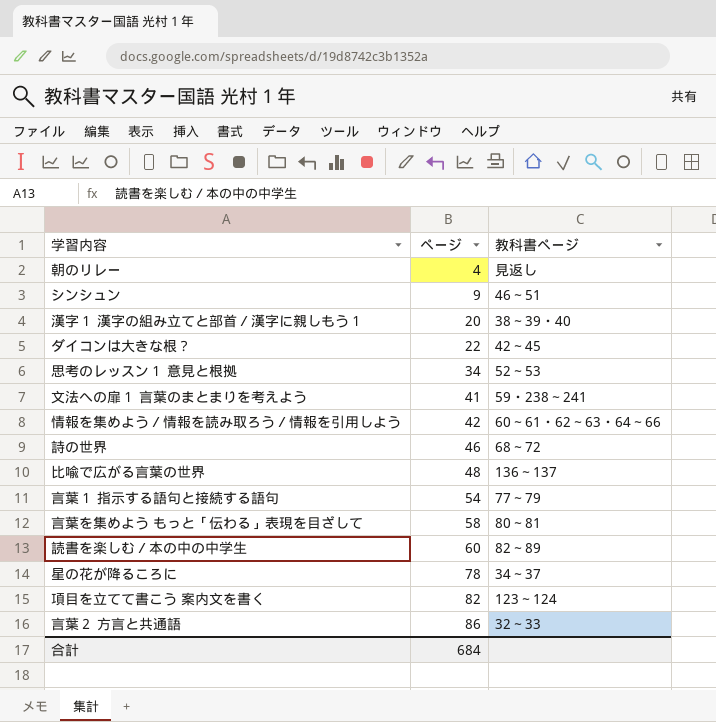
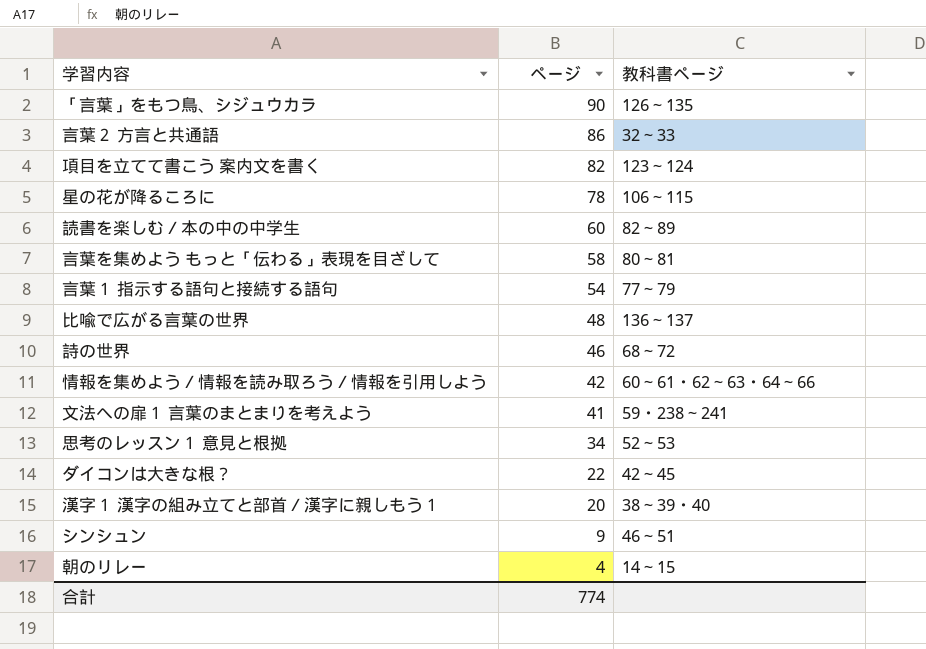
row order: ページ ascending -> ページ descending
row 「言葉」をもつ鳥、シジュウカラ: none -> 90 | 126～135
星の花が降るころに | 教科書ページ: 34～37 -> 106～115
朝のリレー | 教科書ページ: 見返し -> 14～15
合計 | ページ: 684 -> 774

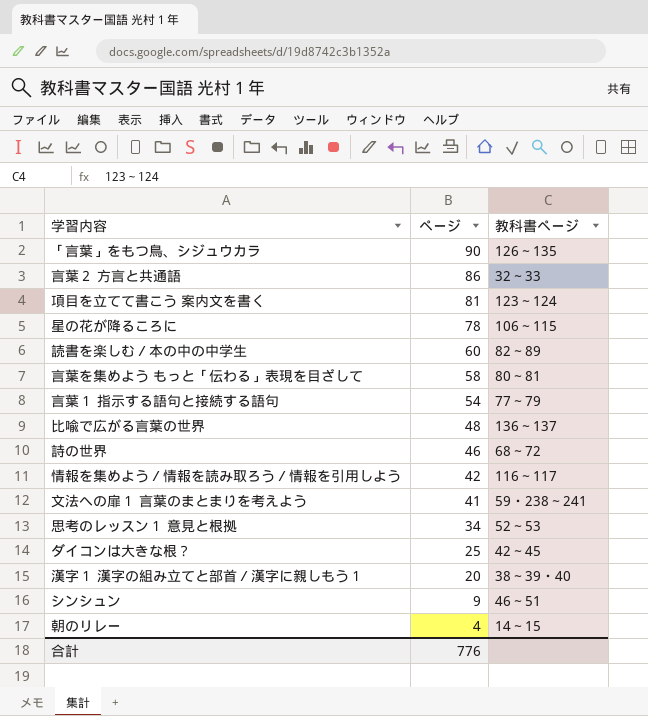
項目を立てて書こう 案内文を書く | ページ: 82 -> 81
情報を集めよう／情報を読み取ろう／情報を引用しよう | 教科書ページ: 60～61・62～63・64～66 -> 116～117
ダイコンは大きな根？ | ページ: 22 -> 25
合計 | ページ: 774 -> 776

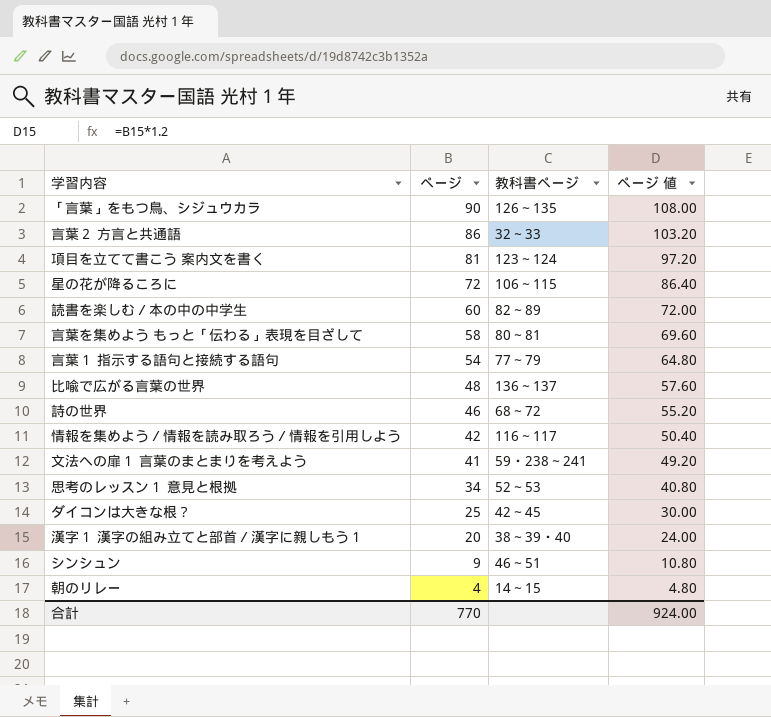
column ページ 値 | formula: none -> [ページ] * 1.2
星の花が降るころに | ページ: 78 -> 72
合計 | ページ: 776 -> 770

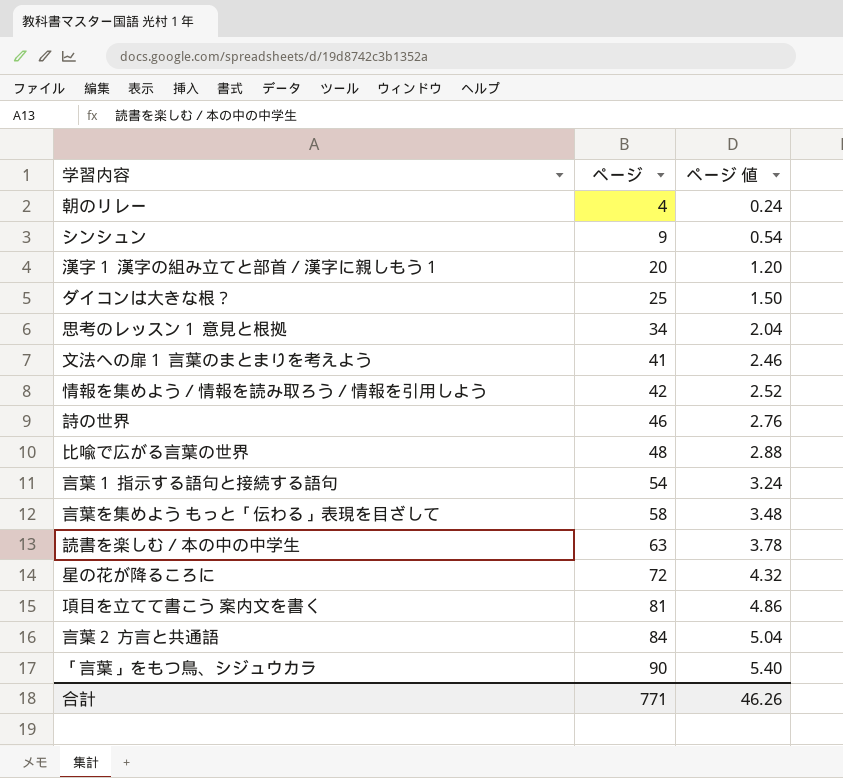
row order: ページ descending -> ページ ascending
column 教科書ページ | position: 3 -> none
column ページ 値 | formula: [ページ] * 1.2 -> [ページ] * 0.06
読書を楽しむ／本の中の中学生 | ページ: 60 -> 63
言葉２ 方言と共通語 | ページ: 86 -> 84
合計 | ページ: 770 -> 771
合計 | ページ 値: 924.00 -> 46.26

